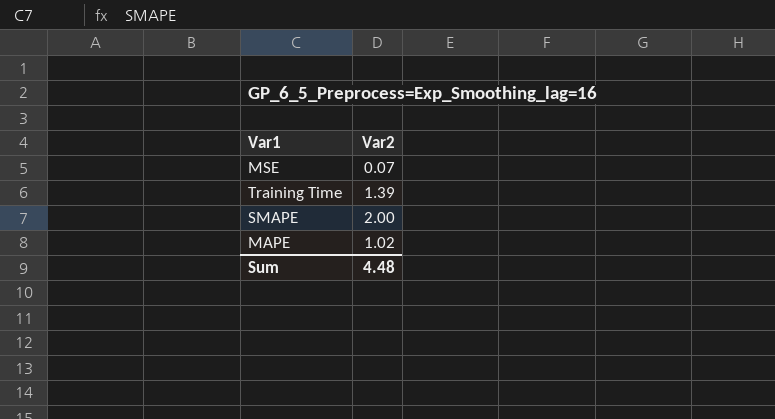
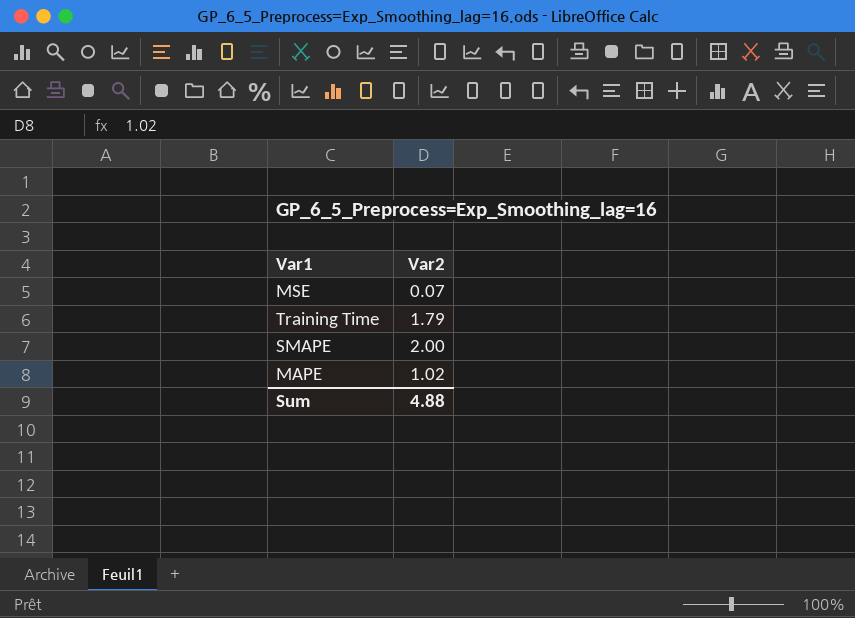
Training Time | Var2: 1.39 -> 1.79
Sum | Var2: 4.48 -> 4.88

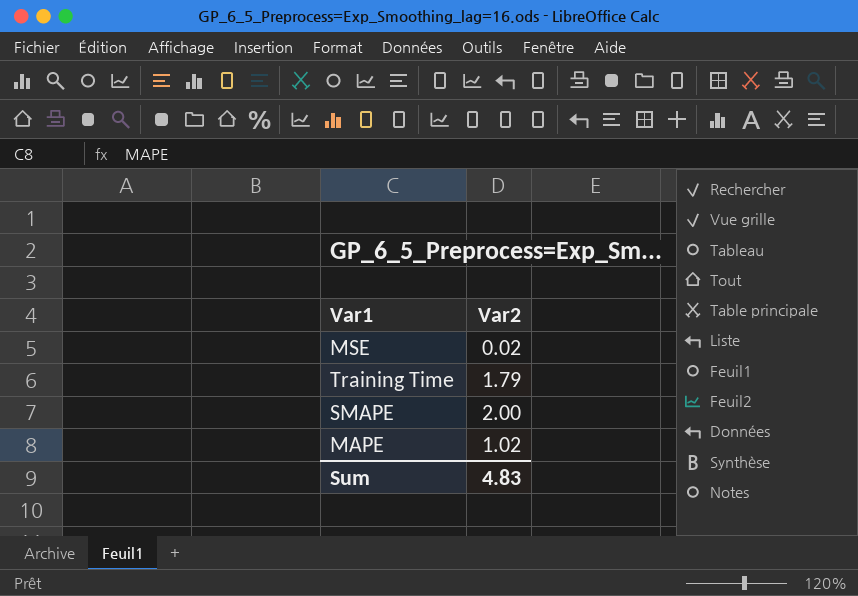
MSE | Var2: 0.07 -> 0.02
Sum | Var2: 4.88 -> 4.83

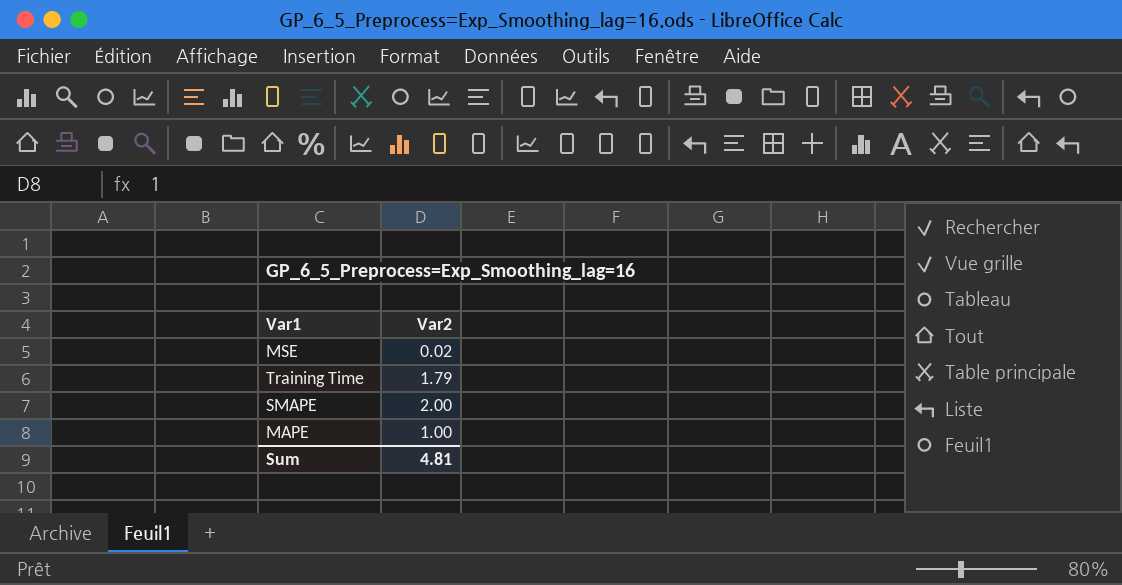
MAPE | Var2: 1.02 -> 1.00
Sum | Var2: 4.83 -> 4.81

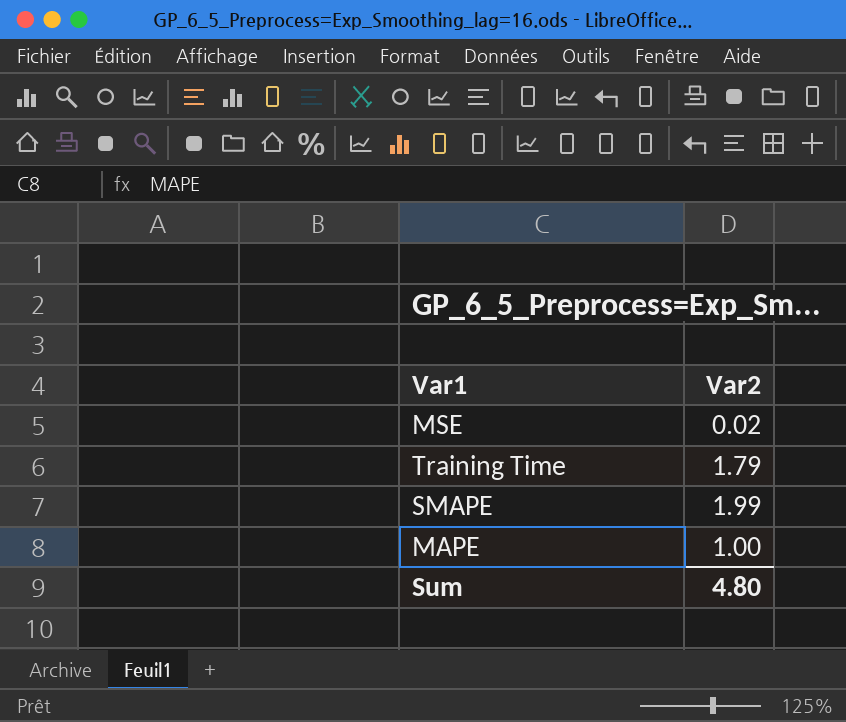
SMAPE | Var2: 2.00 -> 1.99
Sum | Var2: 4.81 -> 4.80

